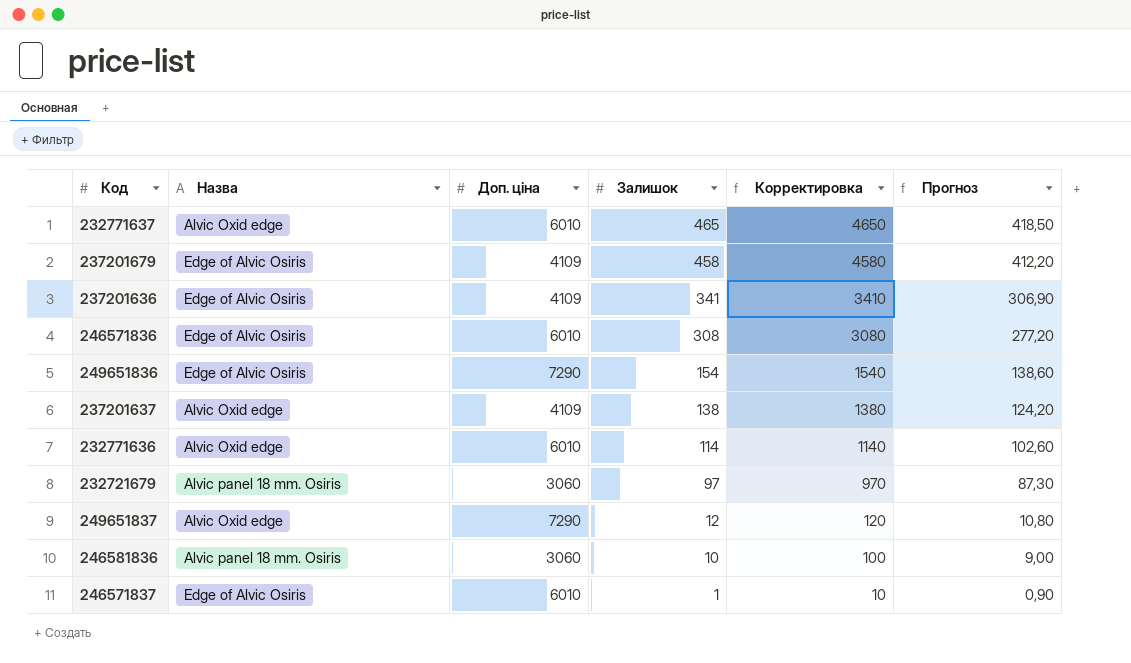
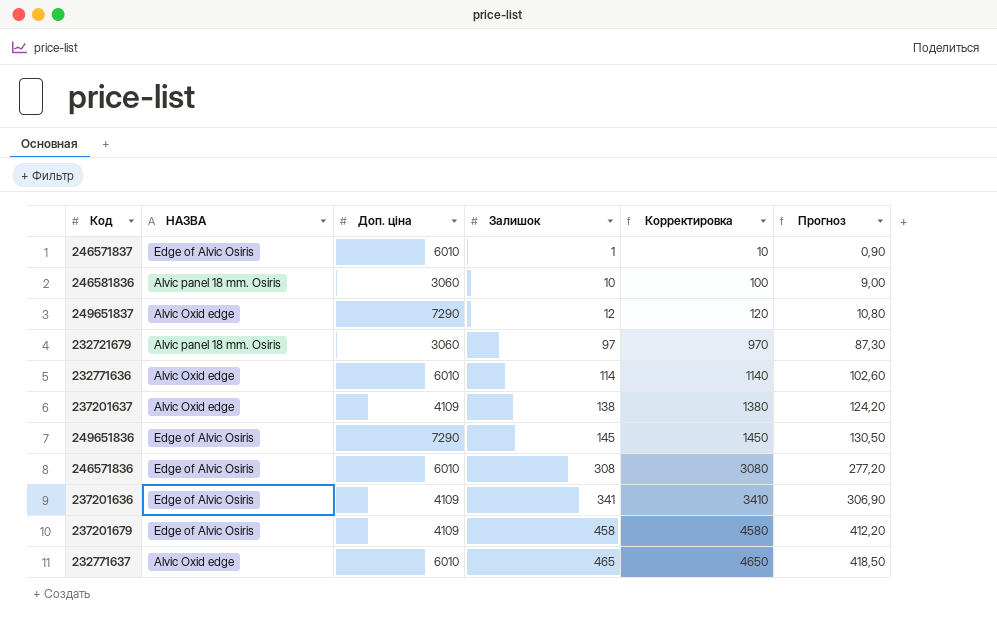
row order: Залишок descending -> Залишок ascending
column name: Назва -> НАЗВА
249651836 | Залишок: 154 -> 145
249651836 | Корректировка: 1540 -> 1450
249651836 | Прогноз: 138,60 -> 130,50

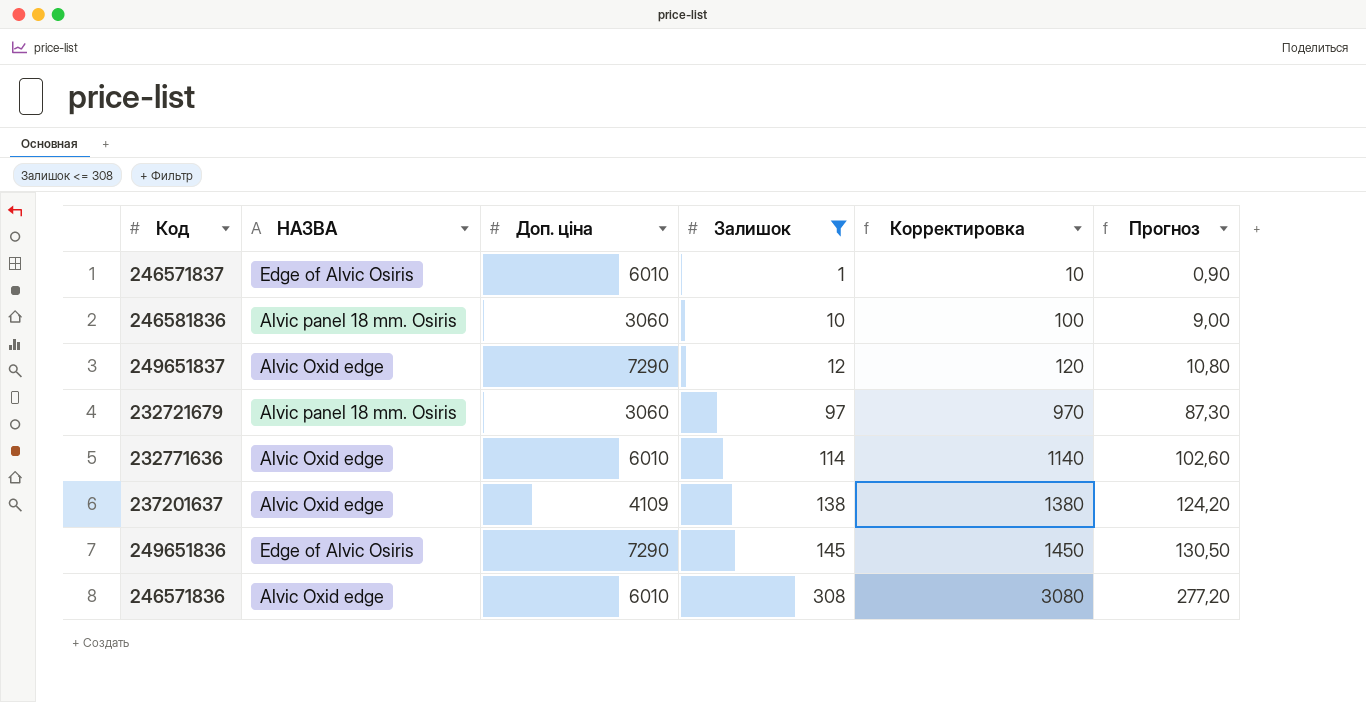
filter: none -> Залишок <= 308
246571836 | НАЗВА: Edge of Alvic Osiris -> Alvic Oxid edge

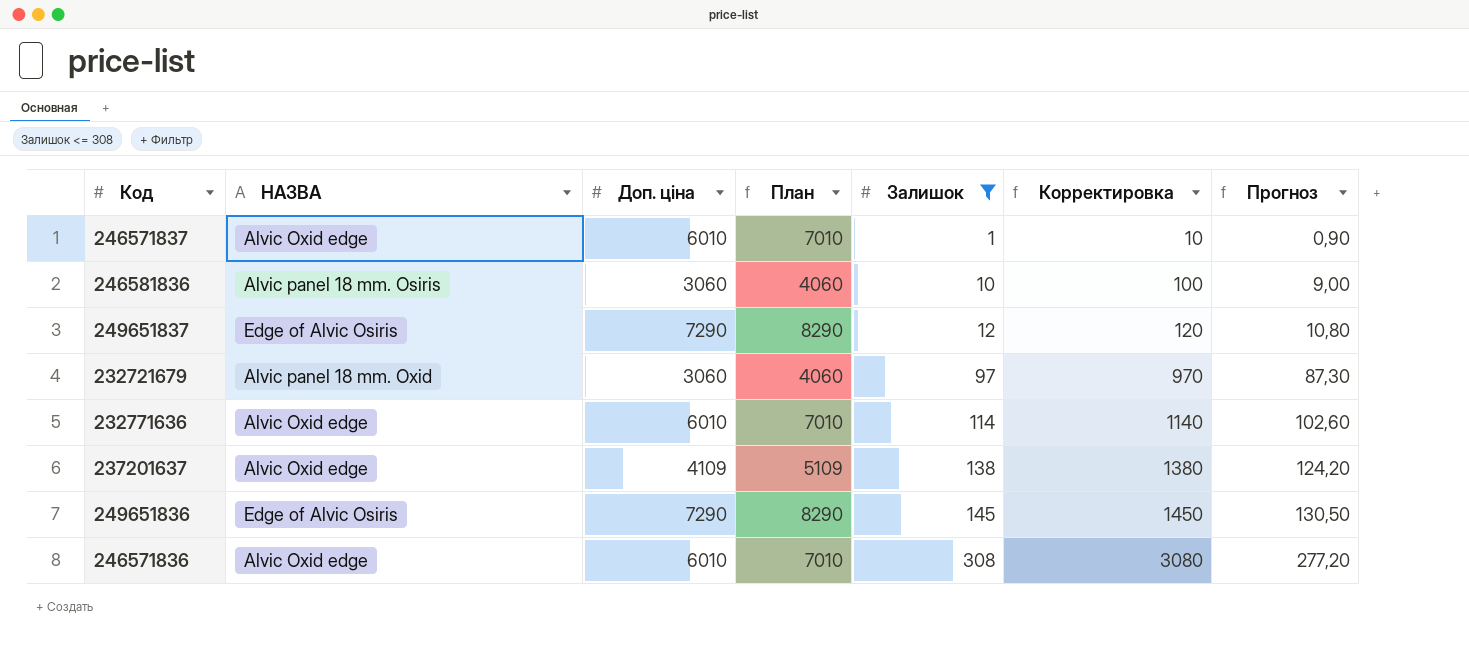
column План | formula: none -> [Доп. ціна] + 1000
246571837 | НАЗВА: Edge of Alvic Osiris -> Alvic Oxid edge
249651837 | НАЗВА: Alvic Oxid edge -> Edge of Alvic Osiris
232721679 | НАЗВА: Alvic panel 18 mm. Osiris -> Alvic panel 18 mm. Oxid

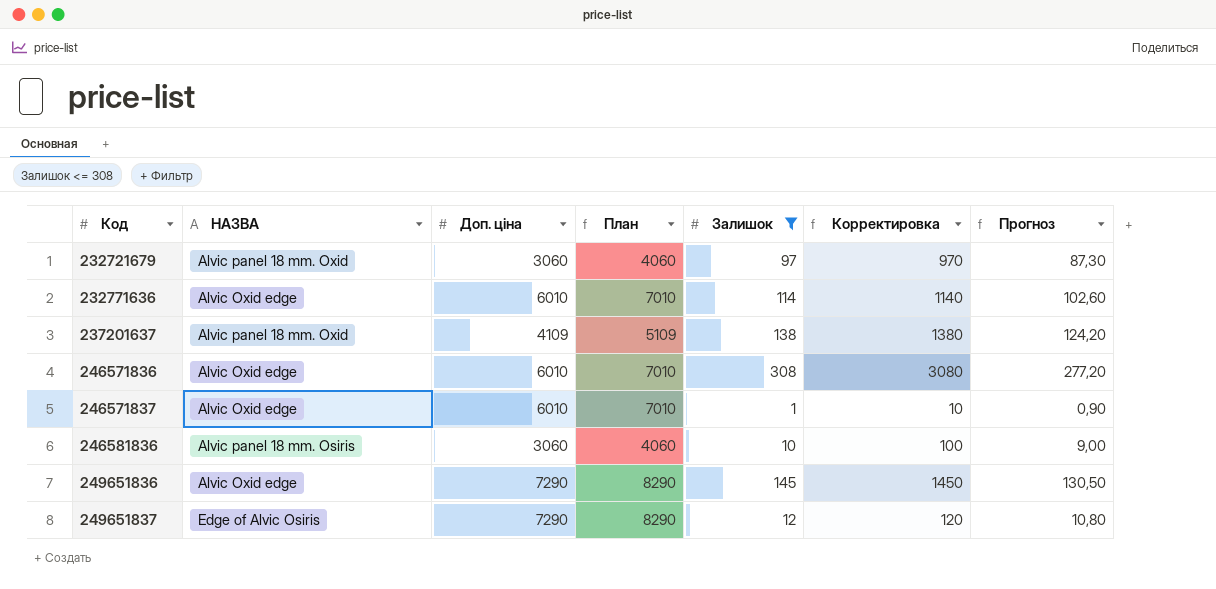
row order: Залишок ascending -> Код ascending
237201637 | НАЗВА: Alvic Oxid edge -> Alvic panel 18 mm. Oxid
249651836 | НАЗВА: Edge of Alvic Osiris -> Alvic Oxid edge

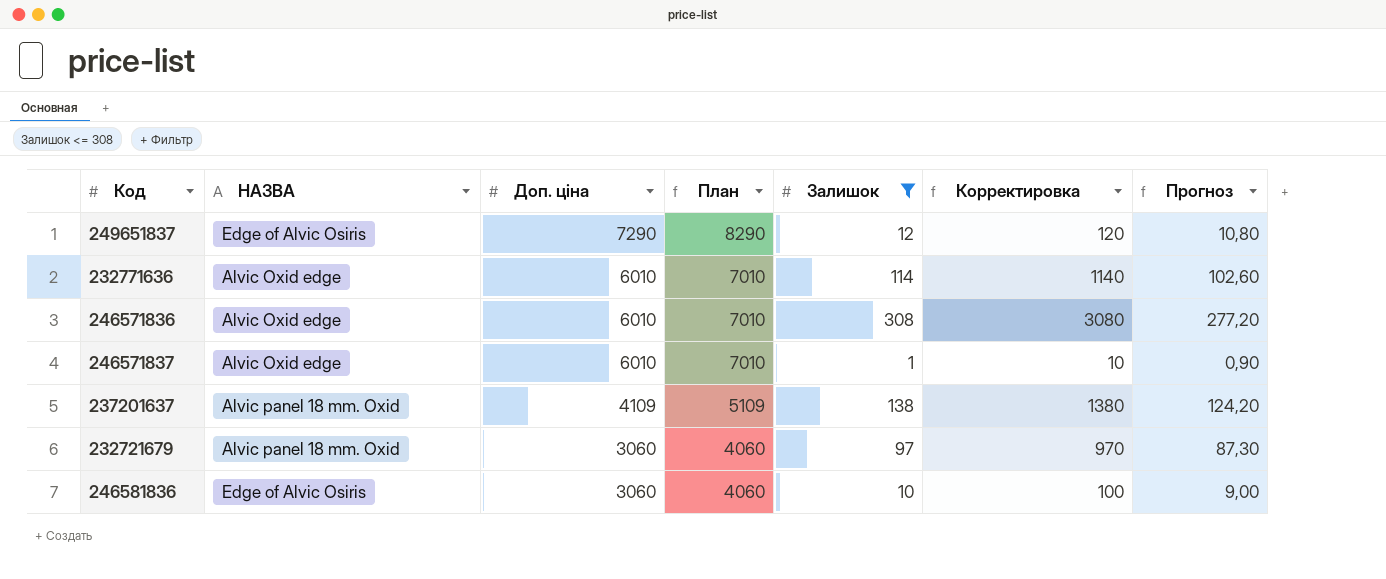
row order: Код ascending -> Доп. ціна descending
row 249651836: Alvic Oxid edge | 7290 | 8290 | 145 | 1450 | 130,50 -> none
246581836 | НАЗВА: Alvic panel 18 mm. Osiris -> Edge of Alvic Osiris

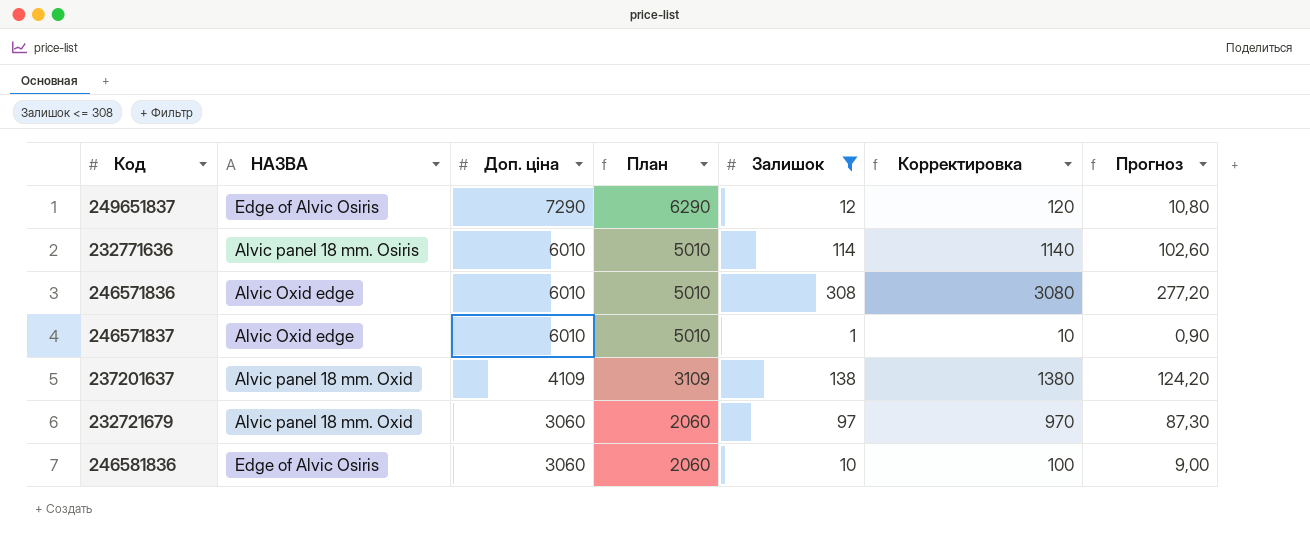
column План | formula: [Доп. ціна] + 1000 -> [Доп. ціна] - 1000
232771636 | НАЗВА: Alvic Oxid edge -> Alvic panel 18 mm. Osiris

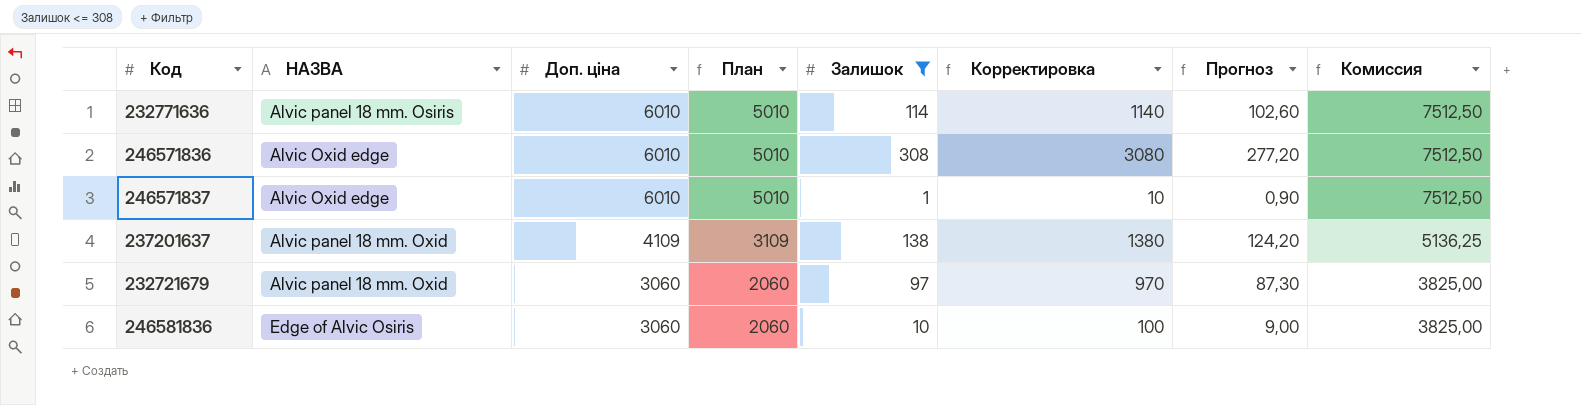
column Комиссия | formula: none -> [Доп. ціна] * 1,25
row 249651837: Edge of Alvic Osiris | 7290 | 6290 | 12 | 120 | 10,80 -> none

